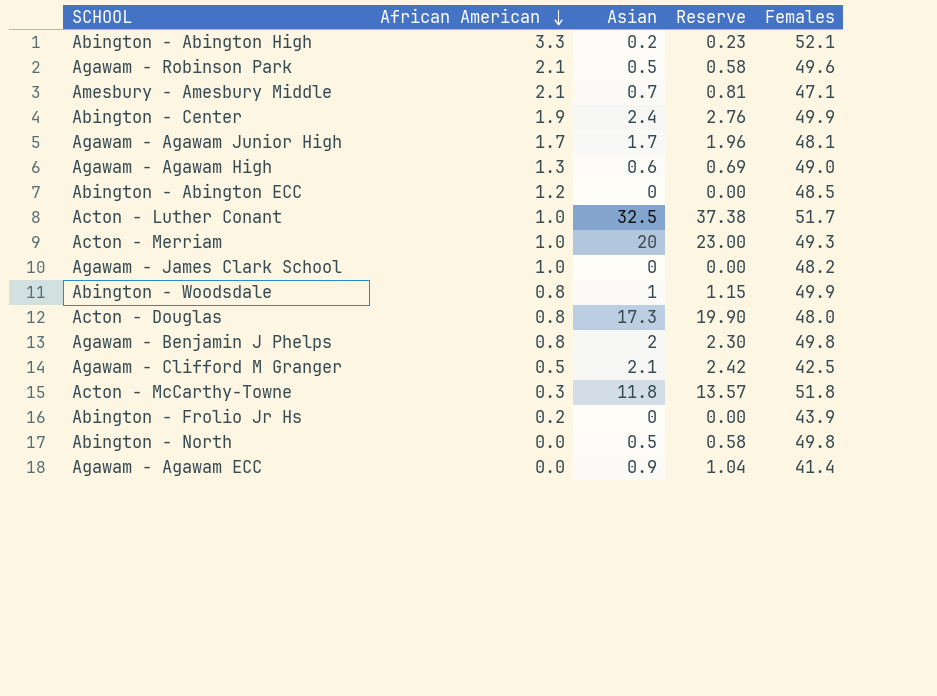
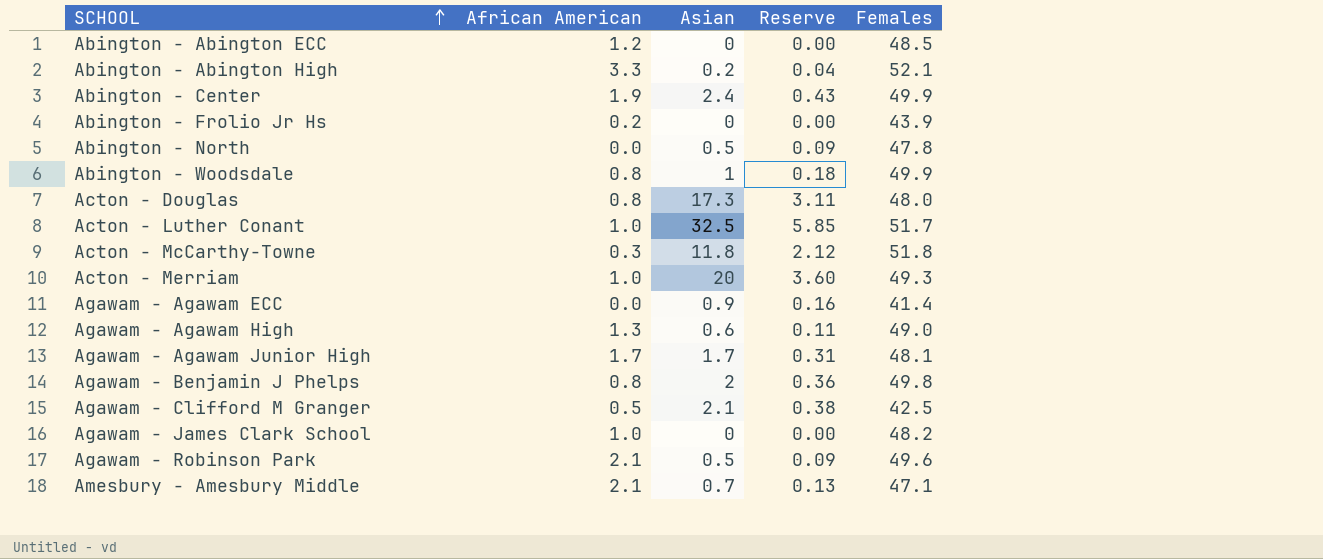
row order: African American descending -> SCHOOL ascending
column Reserve | formula: [Asian] * 1.15 -> [Asian] * 0.18
Abington - North | Females: 49.8 -> 47.8

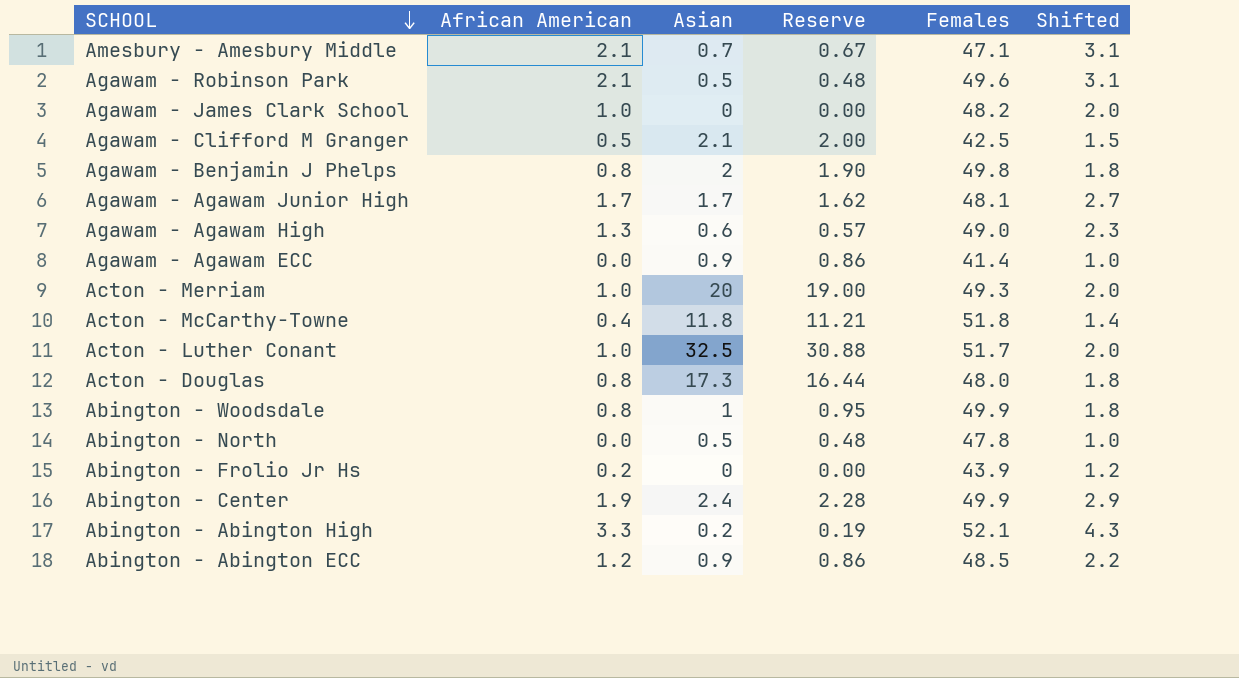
row order: SCHOOL ascending -> SCHOOL descending
column Reserve | formula: [Asian] * 0.18 -> [Asian] * 0.95
column Shifted | formula: none -> [African American] + 1
Acton - McCarthy-Towne | African American: 0.3 -> 0.4
Abington - Abington ECC | Asian: 0 -> 0.9

